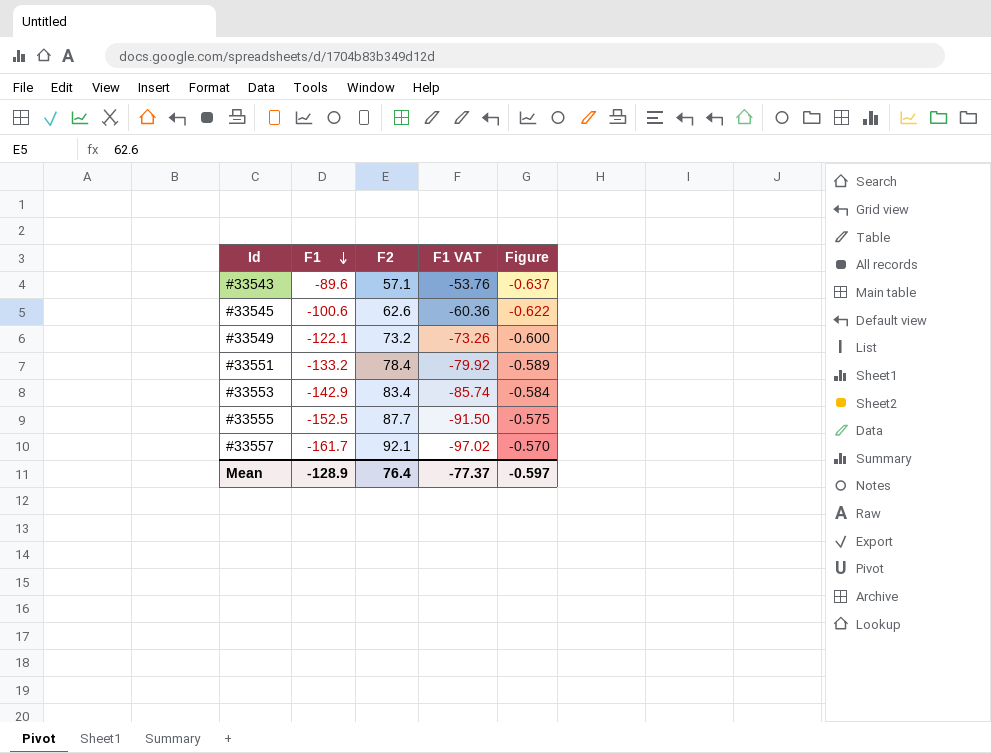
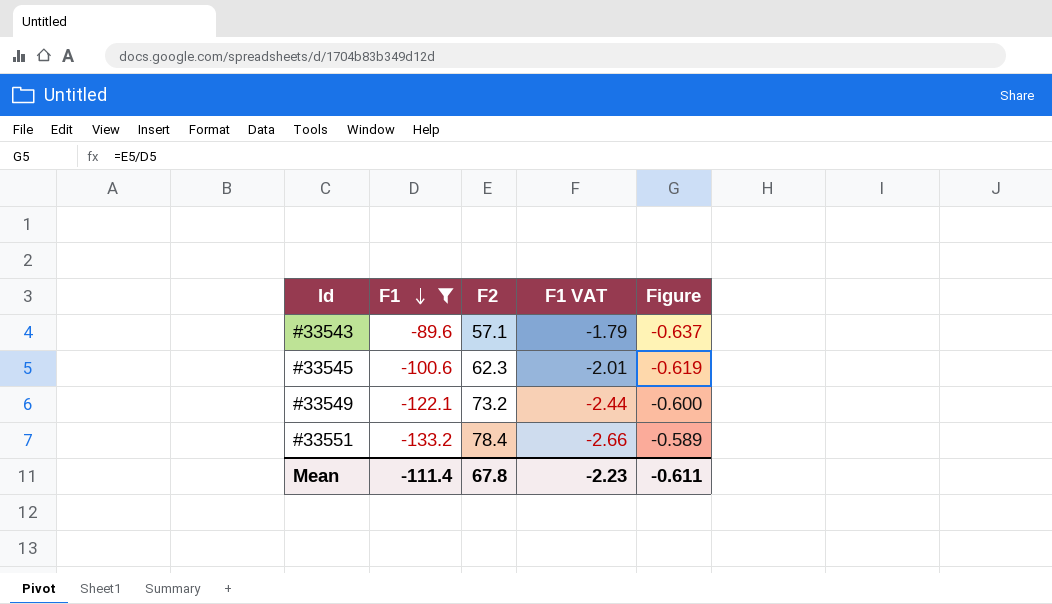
filter: none -> F1 >= -133.2
column F1 VAT | formula: [F1] * 0.6 -> [F1] * 0.02
#33545 | F2: 62.6 -> 62.3
#33545 | Figure: -0.622 -> -0.619
Mean | F1: -128.9 -> -111.4
Mean | F2: 76.4 -> 67.8
Mean | F1 VAT: -77.37 -> -2.23
Mean | Figure: -0.597 -> -0.611

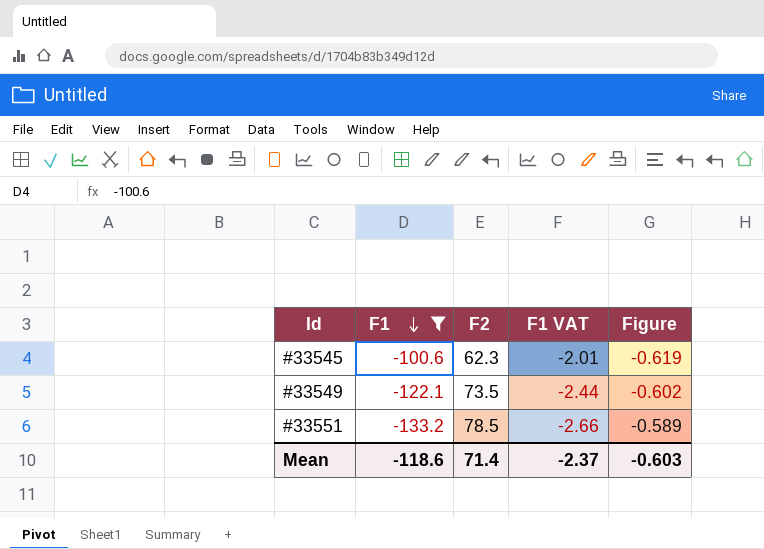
row #33543: -89.6 | 57.1 | -1.79 | -0.637 -> none
#33549 | F2: 73.2 -> 73.5
#33549 | Figure: -0.600 -> -0.602
#33551 | F2: 78.4 -> 78.5
Mean | F1: -111.4 -> -118.6
Mean | F2: 67.8 -> 71.4
Mean | F1 VAT: -2.23 -> -2.37
Mean | Figure: -0.611 -> -0.603

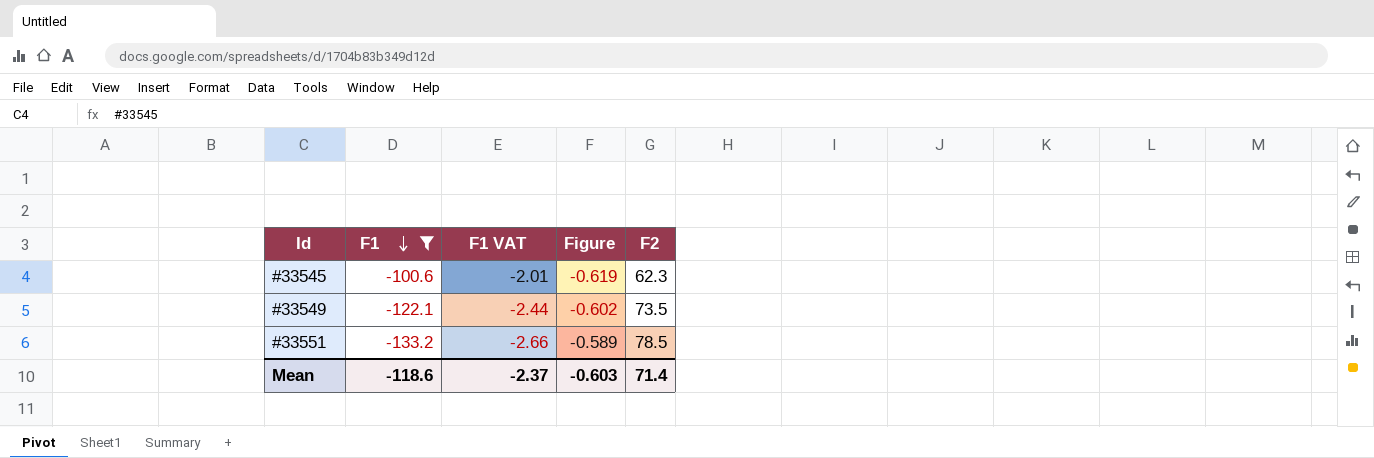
column F2 | position: 3 -> 5

